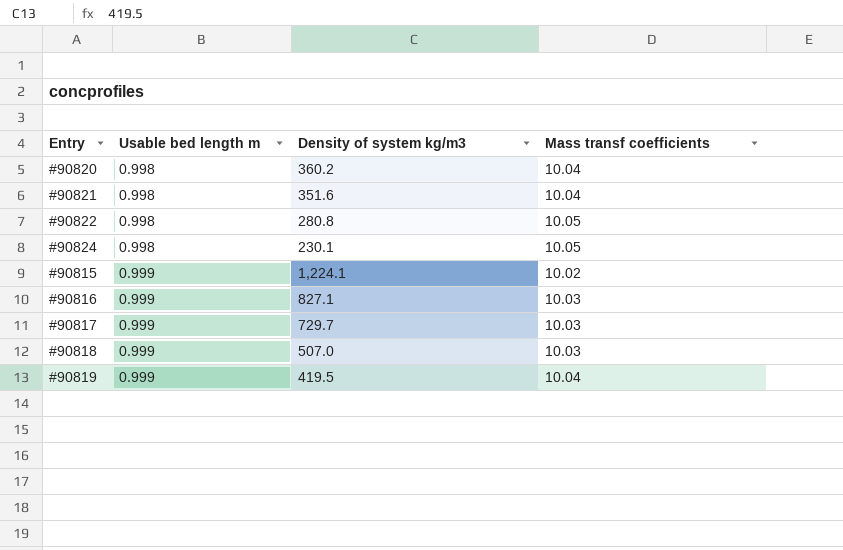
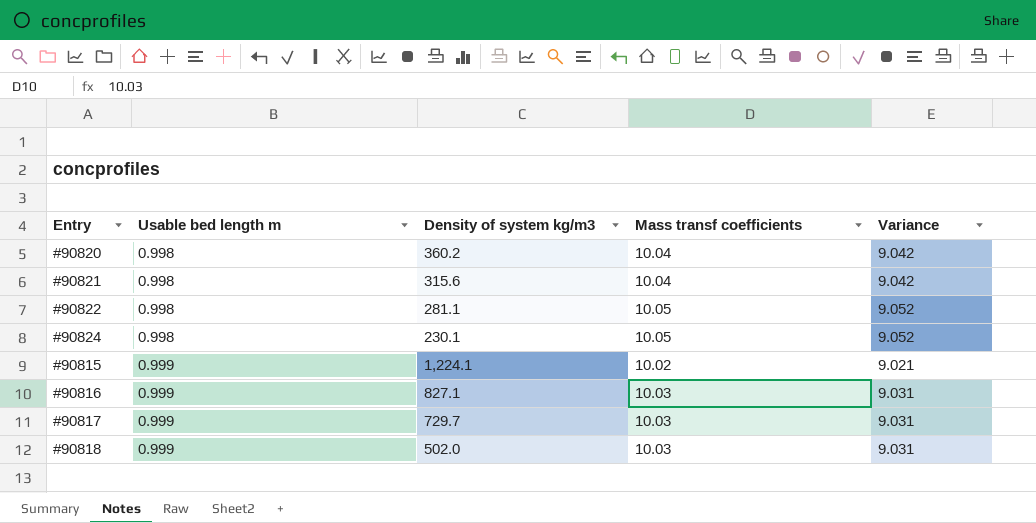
column Variance | formula: none -> [Mass transf coefficients] - [Usable bed length m]
row #90819: 0.999 | 419.5 | 10.04 -> none
#90821 | Density of system kg/m3: 351.6 -> 315.6
#90822 | Density of system kg/m3: 280.8 -> 281.1
#90818 | Density of system kg/m3: 507.0 -> 502.0

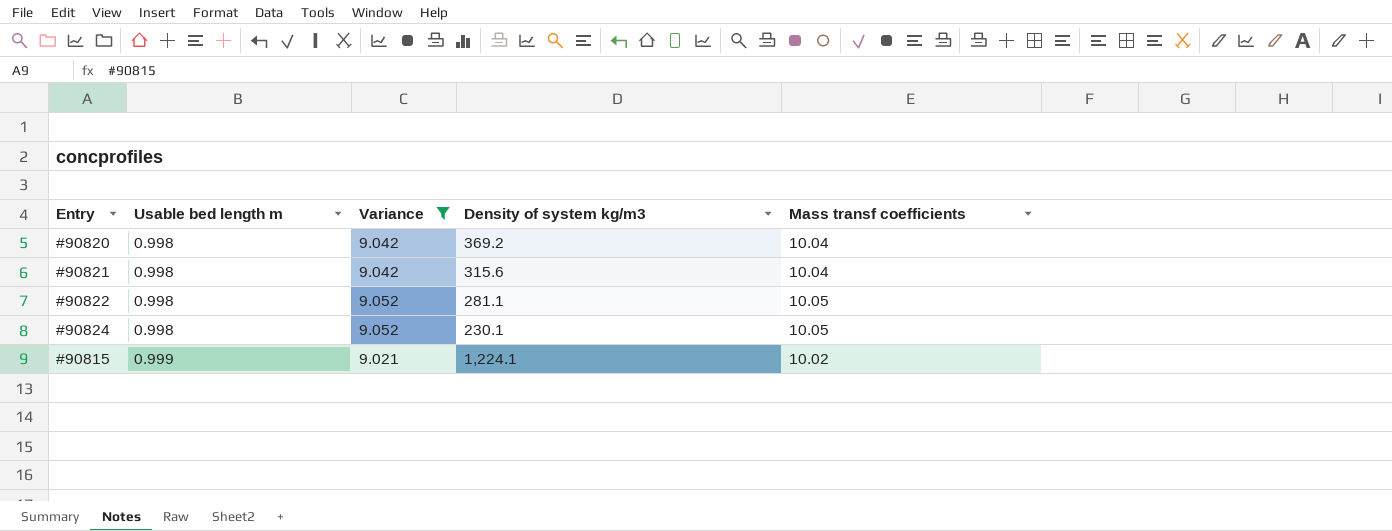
filter: none -> Variance != 9.031
column Variance | position: 5 -> 3
#90820 | Density of system kg/m3: 360.2 -> 369.2

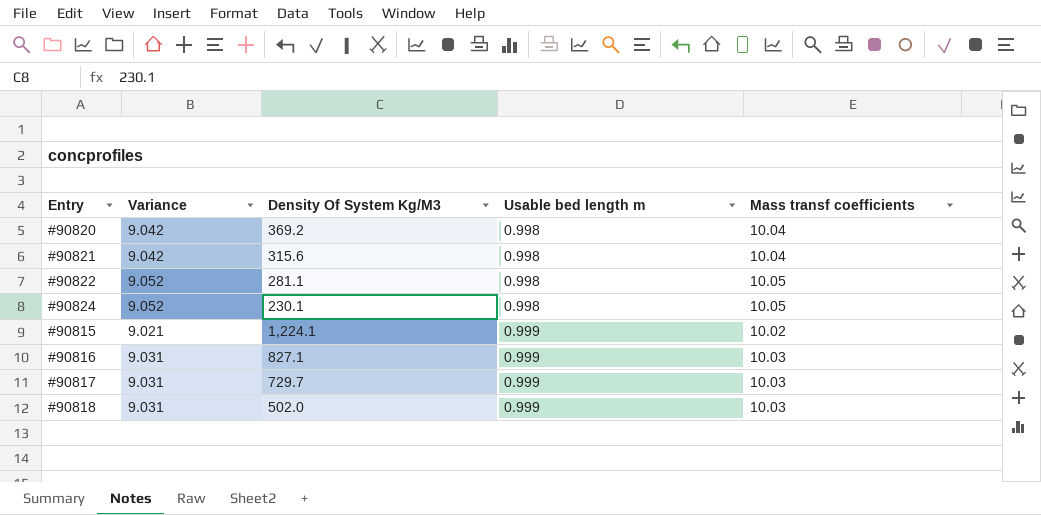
filter: Variance != 9.031 -> none
column name: Density of system kg/m3 -> Density Of System Kg/M3
column Usable bed length m | position: 2 -> 4

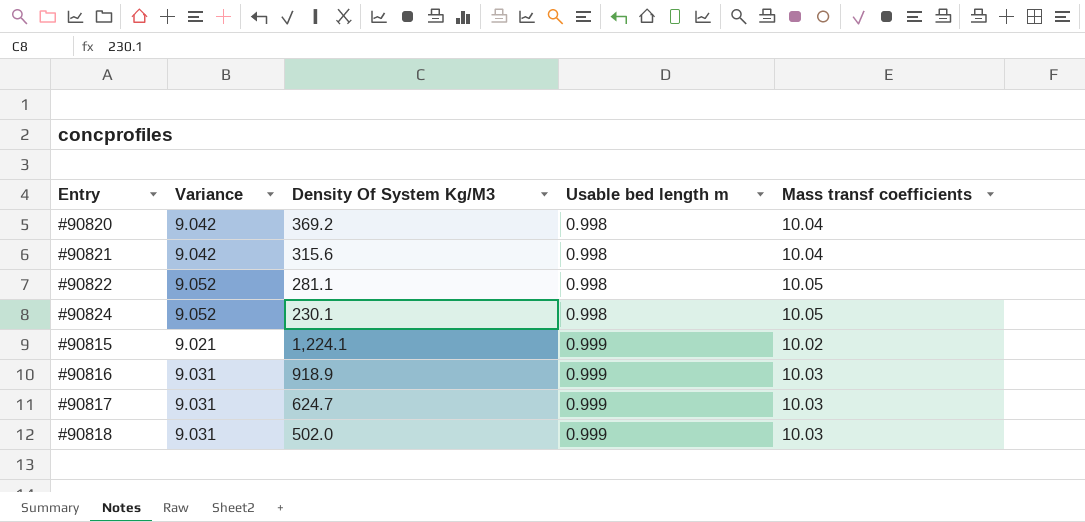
#90816 | Density Of System Kg/M3: 827.1 -> 918.9
#90817 | Density Of System Kg/M3: 729.7 -> 624.7

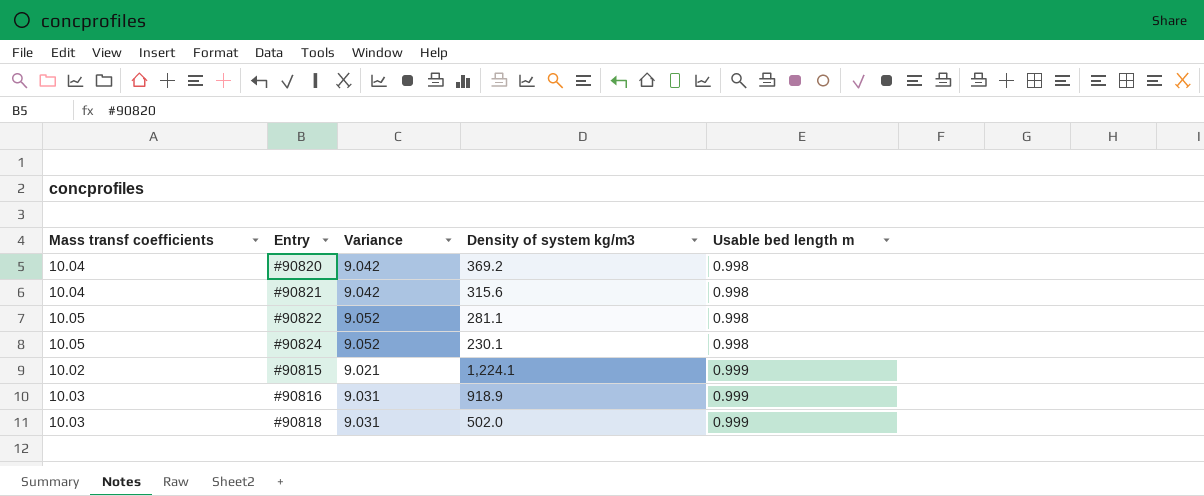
column Mass transf coefficients | position: 5 -> 1
column name: Density Of System Kg/M3 -> Density of system kg/m3
row #90817: 9.031 | 624.7 | 0.999 | 10.03 -> none

